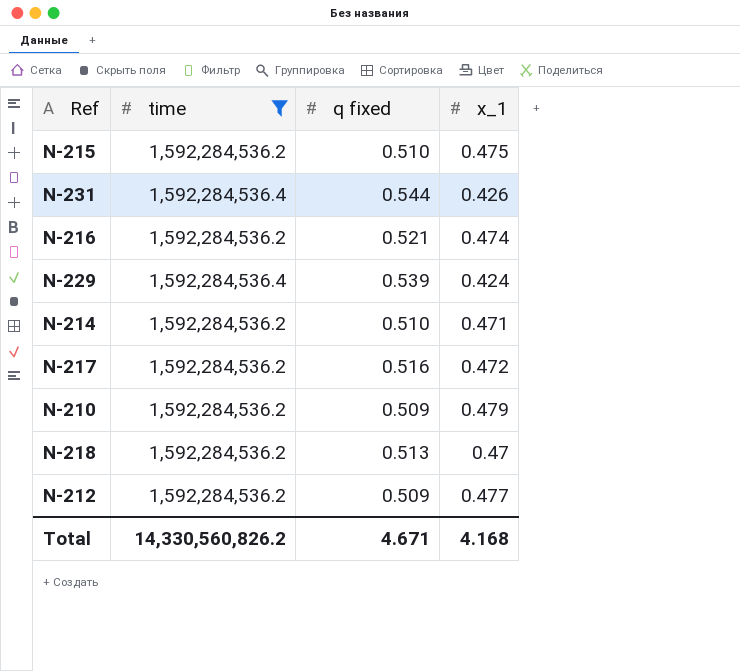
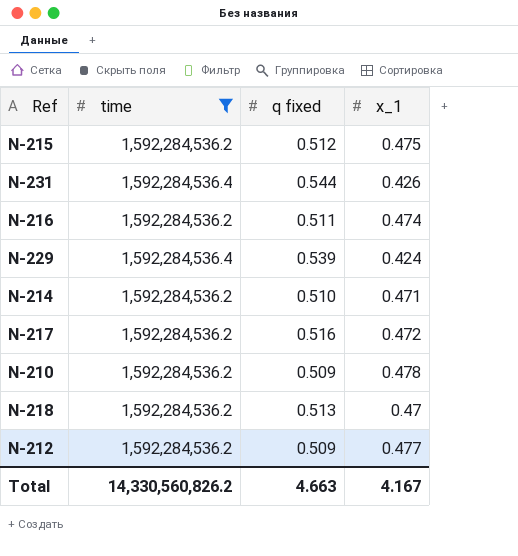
N-215 | q fixed: 0.510 -> 0.512
N-216 | q fixed: 0.521 -> 0.511
N-210 | x_1: 0.479 -> 0.478
Total | q fixed: 4.671 -> 4.663
Total | x_1: 4.168 -> 4.167

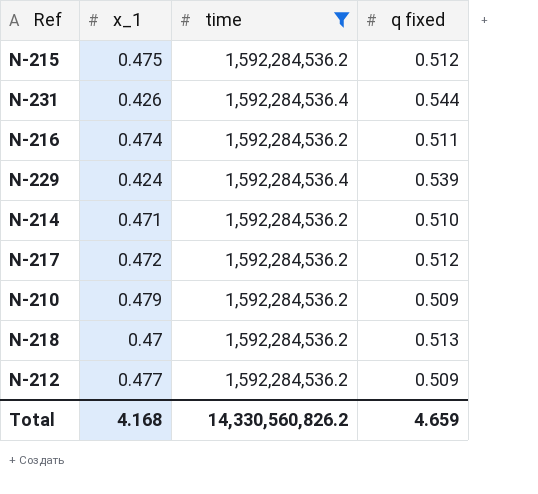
column x_1 | position: 4 -> 2
N-217 | q fixed: 0.516 -> 0.512
N-210 | x_1: 0.478 -> 0.479
Total | x_1: 4.167 -> 4.168
Total | q fixed: 4.663 -> 4.659

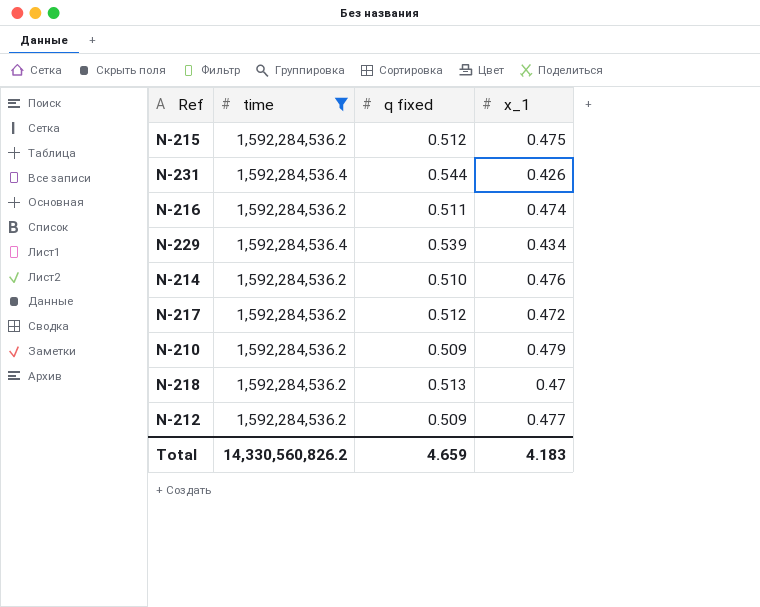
column x_1 | position: 2 -> 4
N-229 | x_1: 0.424 -> 0.434
N-214 | x_1: 0.471 -> 0.476
Total | x_1: 4.168 -> 4.183

